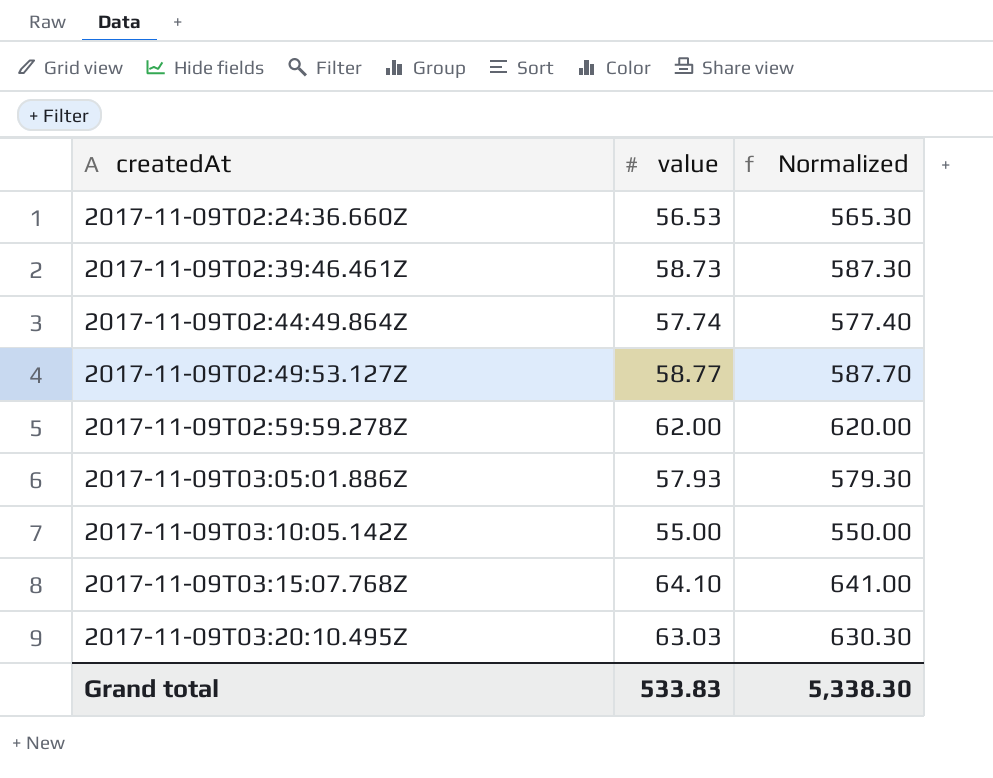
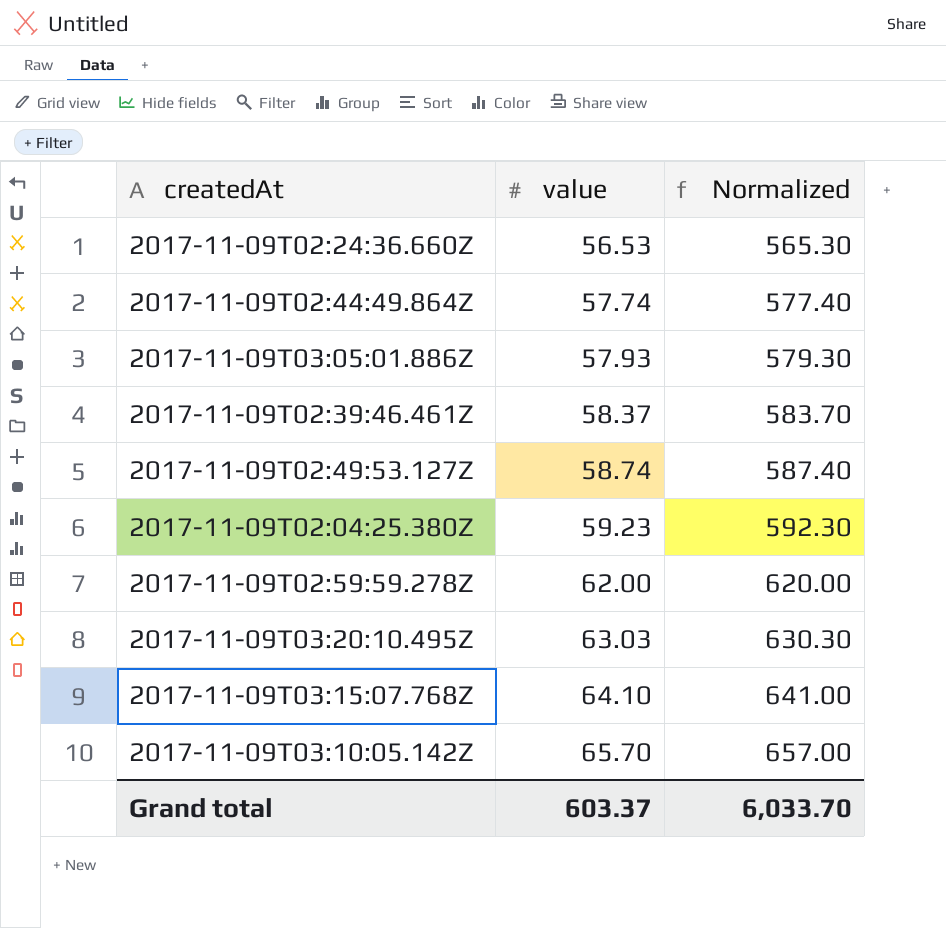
row order: createdAt ascending -> value ascending
2017-11-09T02:39:46.461Z | value: 58.73 -> 58.37
2017-11-09T02:39:46.461Z | Normalized: 587.30 -> 583.70
2017-11-09T02:49:53.127Z | value: 58.77 -> 58.74
2017-11-09T02:49:53.127Z | Normalized: 587.70 -> 587.40
row 2017-11-09T02:04:25.380Z: none -> 59.23 | 592.30
2017-11-09T03:10:05.142Z | value: 55.00 -> 65.70
2017-11-09T03:10:05.142Z | Normalized: 550.00 -> 657.00
Grand total | value: 533.83 -> 603.37
Grand total | Normalized: 5,338.30 -> 6,033.70

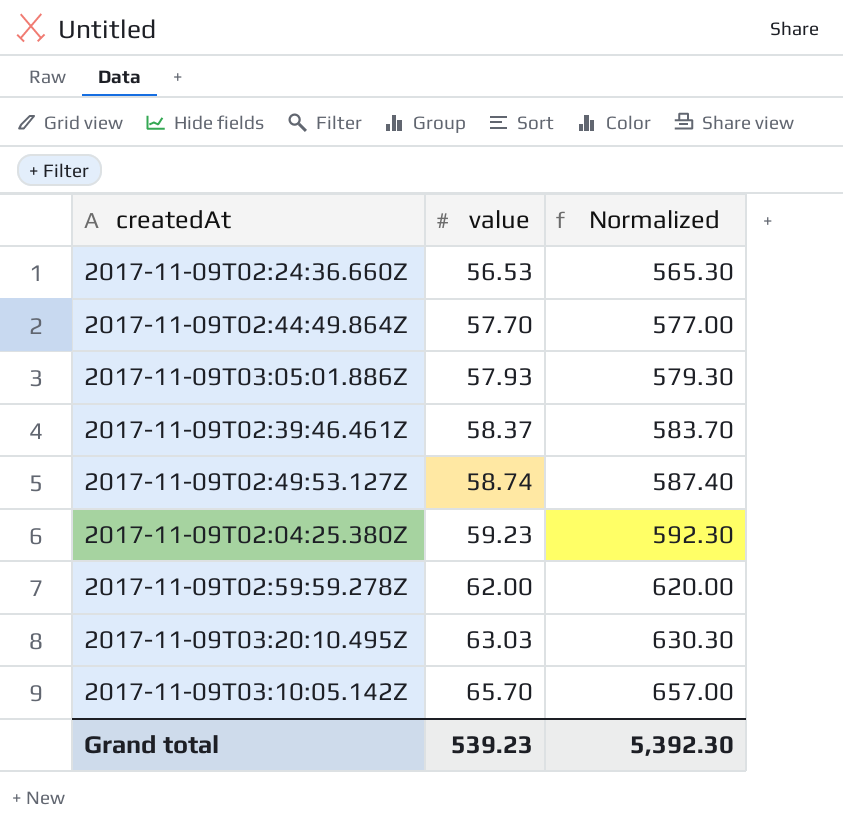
row 2017-11-09T03:15:07.768Z: 64.10 | 641.00 -> none
2017-11-09T02:44:49.864Z | value: 57.74 -> 57.70
2017-11-09T02:44:49.864Z | Normalized: 577.40 -> 577.00
Grand total | value: 603.37 -> 539.23
Grand total | Normalized: 6,033.70 -> 5,392.30

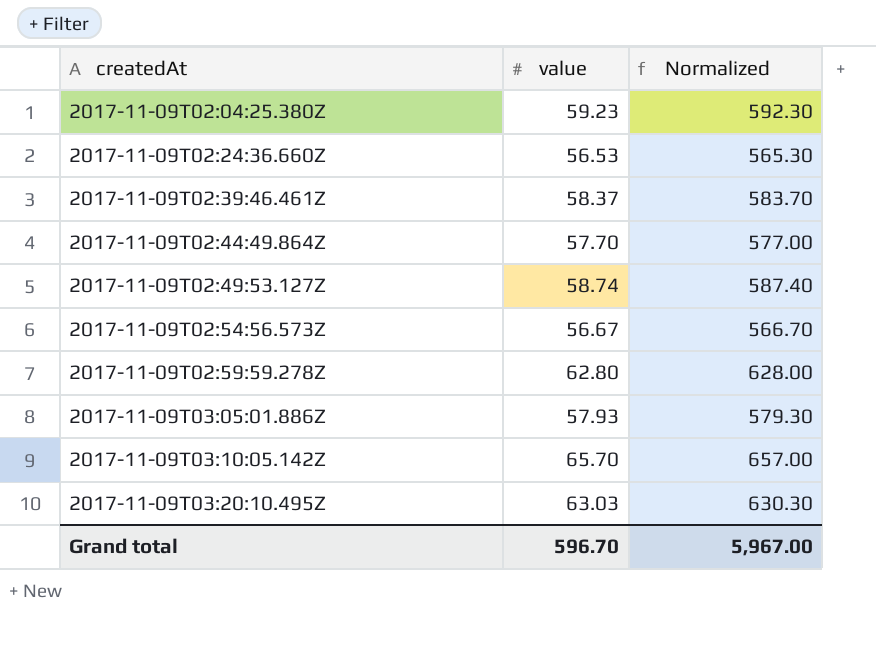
row order: value ascending -> createdAt ascending
row 2017-11-09T02:54:56.573Z: none -> 56.67 | 566.70
2017-11-09T02:59:59.278Z | value: 62.00 -> 62.80
2017-11-09T02:59:59.278Z | Normalized: 620.00 -> 628.00
Grand total | value: 539.23 -> 596.70
Grand total | Normalized: 5,392.30 -> 5,967.00

